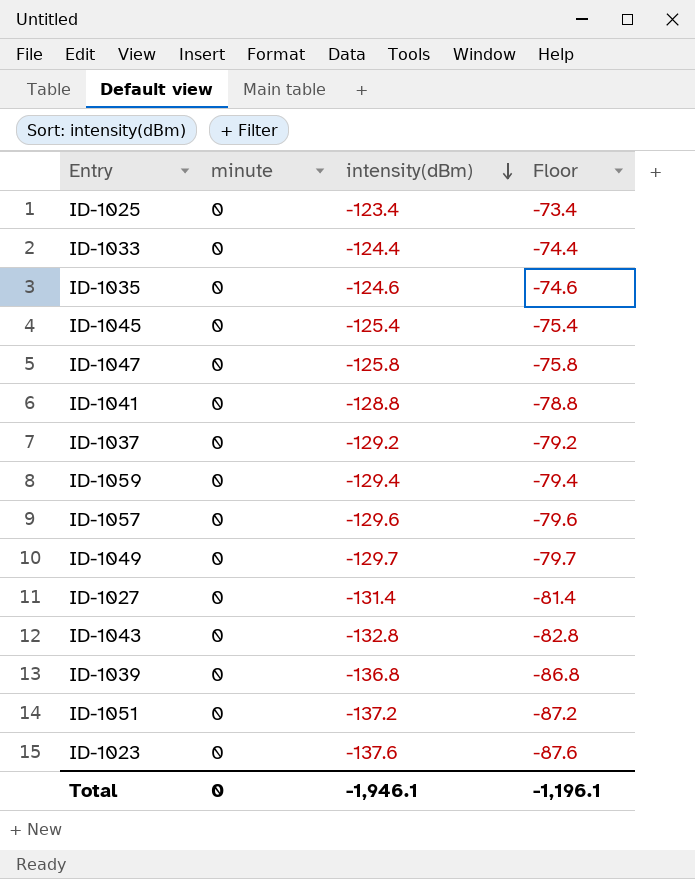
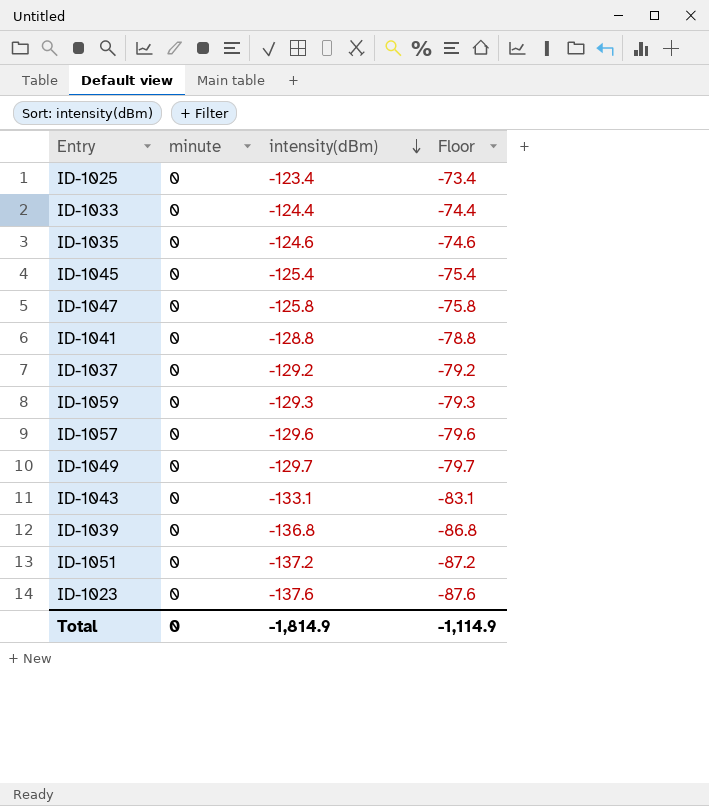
row ID-1027: 0 | -131.4 | -81.4 -> none
ID-1059 | intensity(dBm): -129.4 -> -129.3
ID-1059 | Floor: -79.4 -> -79.3
ID-1043 | intensity(dBm): -132.8 -> -133.1
ID-1043 | Floor: -82.8 -> -83.1
Total | intensity(dBm): -1,946.1 -> -1,814.9
Total | Floor: -1,196.1 -> -1,114.9

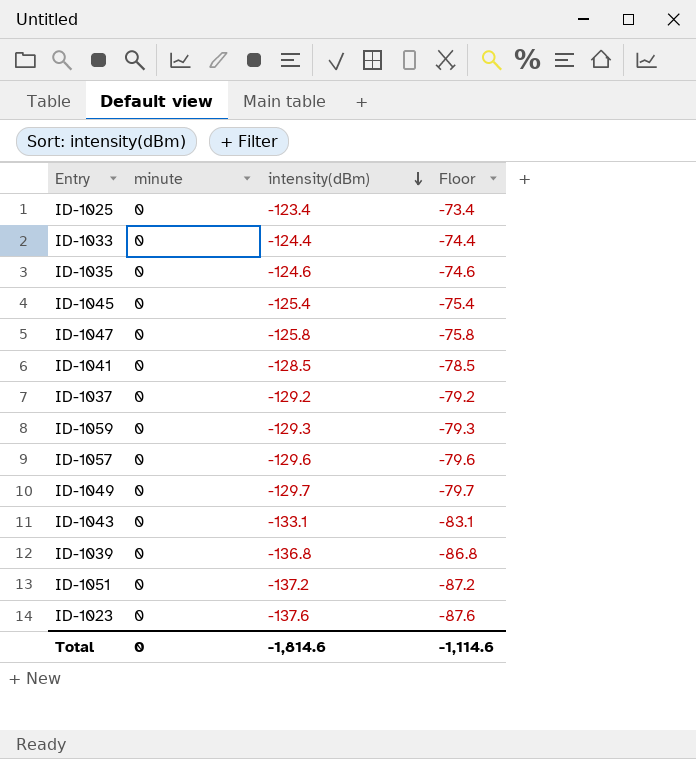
ID-1041 | intensity(dBm): -128.8 -> -128.5
ID-1041 | Floor: -78.8 -> -78.5
Total | intensity(dBm): -1,814.9 -> -1,814.6
Total | Floor: -1,114.9 -> -1,114.6

